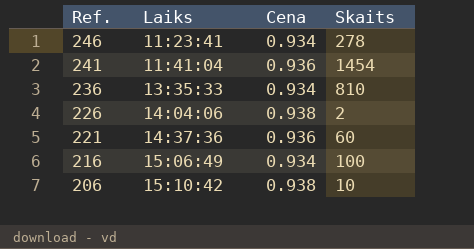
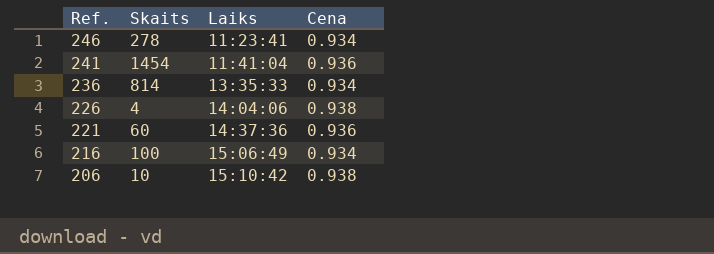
column Skaits | position: 4 -> 2
236 | Skaits: 810 -> 814
226 | Skaits: 2 -> 4

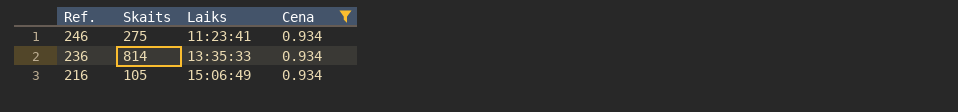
filter: none -> Cena = 0.934
246 | Skaits: 278 -> 275
216 | Skaits: 100 -> 105

